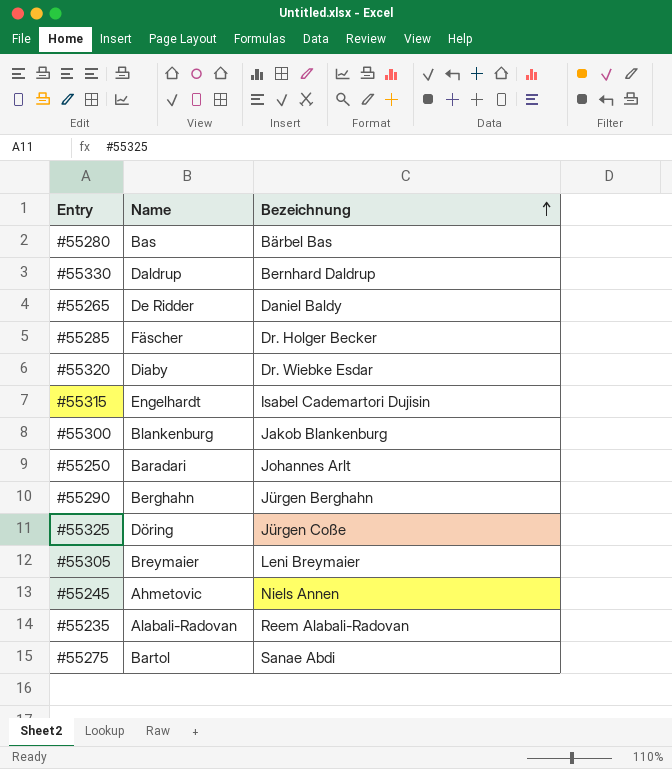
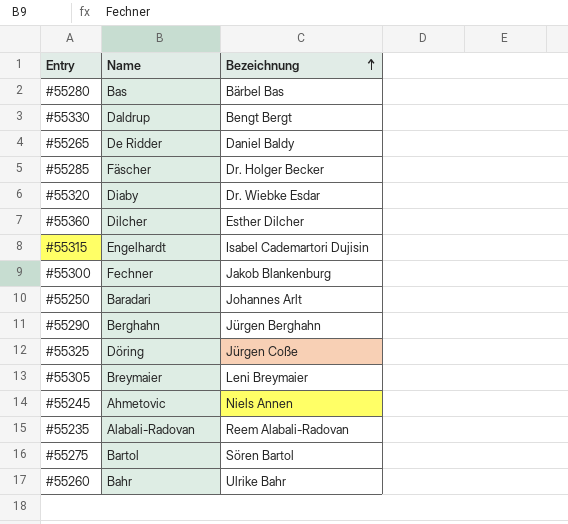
#55330 | Bezeichnung: Bernhard Daldrup -> Bengt Bergt
row #55360: none -> Dilcher | Esther Dilcher
#55300 | Name: Blankenburg -> Fechner
#55275 | Bezeichnung: Sanae Abdi -> Sören Bartol
row #55260: none -> Bahr | Ulrike Bahr

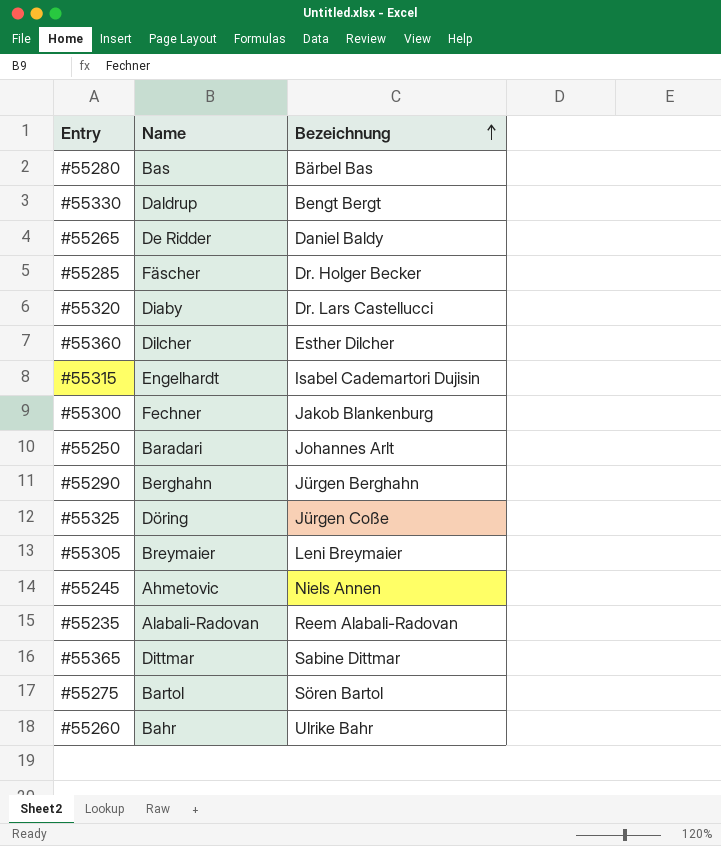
#55320 | Bezeichnung: Dr. Wiebke Esdar -> Dr. Lars Castellucci
row #55365: none -> Dittmar | Sabine Dittmar

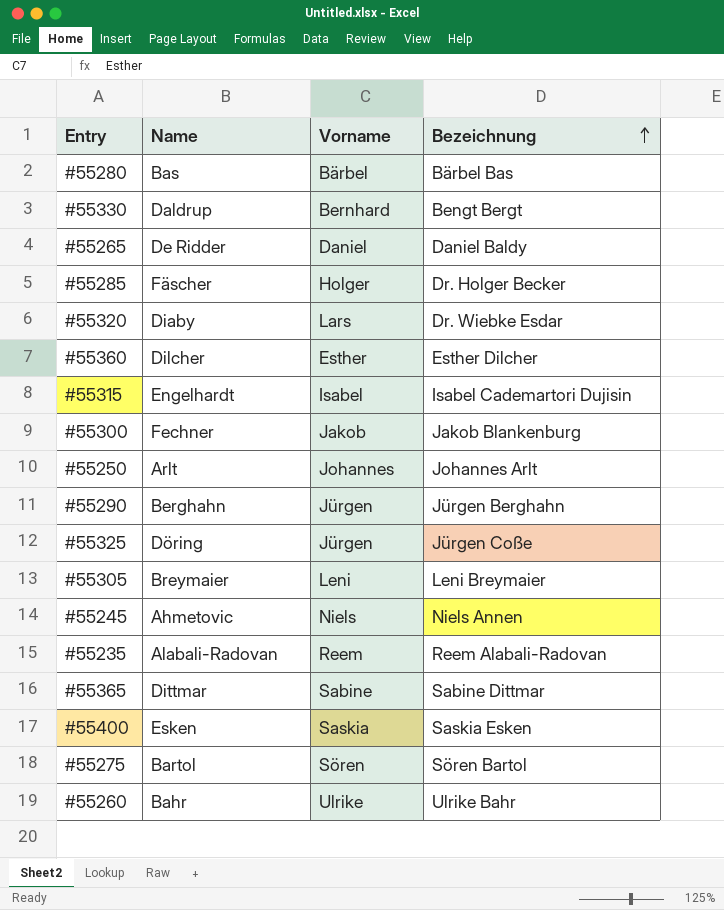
column Vorname | position: none -> 3
#55320 | Bezeichnung: Dr. Lars Castellucci -> Dr. Wiebke Esdar
#55250 | Name: Baradari -> Arlt
row #55400: none -> Esken | Saskia | Saskia Esken

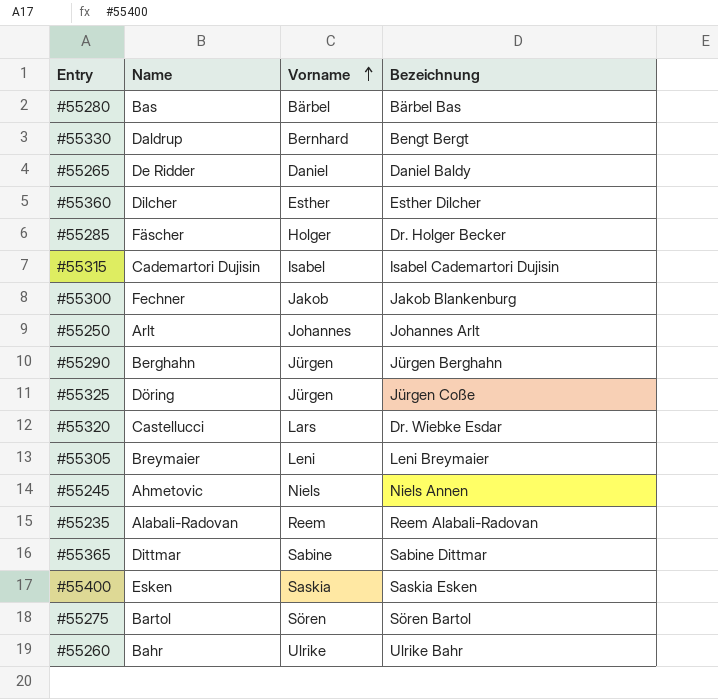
row order: Bezeichnung ascending -> Vorname ascending
#55315 | Name: Engelhardt -> Cademartori Dujisin
#55320 | Name: Diaby -> Castellucci

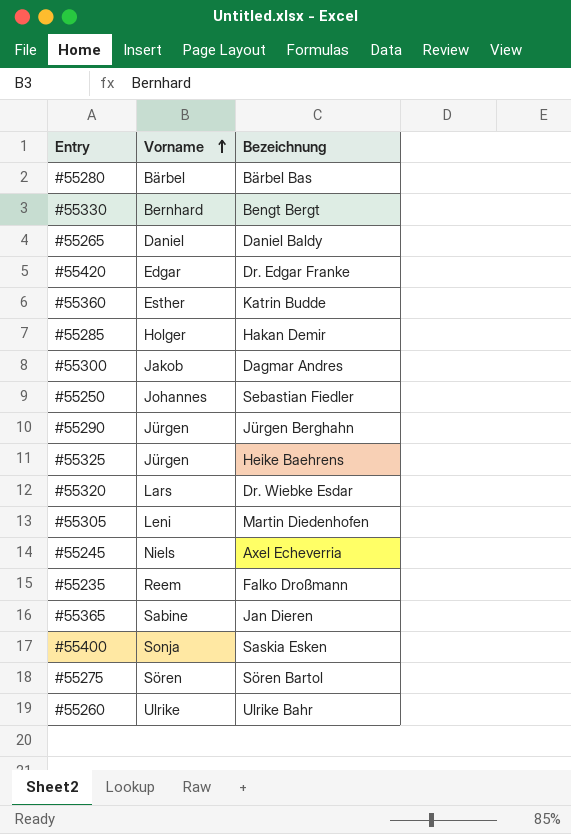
column Name | position: 2 -> none
row #55315: Cademartori Dujisin | Isabel | Isabel Cademartori Dujisin -> none
row #55420: none -> Edgar | Dr. Edgar Franke
#55360 | Bezeichnung: Esther Dilcher -> Katrin Budde
#55285 | Bezeichnung: Dr. Holger Becker -> Hakan Demir
#55300 | Bezeichnung: Jakob Blankenburg -> Dagmar Andres
#55250 | Bezeichnung: Johannes Arlt -> Sebastian Fiedler
#55325 | Bezeichnung: Jürgen Coße -> Heike Baehrens
#55305 | Bezeichnung: Leni Breymaier -> Martin Diedenhofen
#55245 | Bezeichnung: Niels Annen -> Axel Echeverria
#55235 | Bezeichnung: Reem Alabali-Radovan -> Falko Droßmann
#55365 | Bezeichnung: Sabine Dittmar -> Jan Dieren
#55400 | Vorname: Saskia -> Sonja

